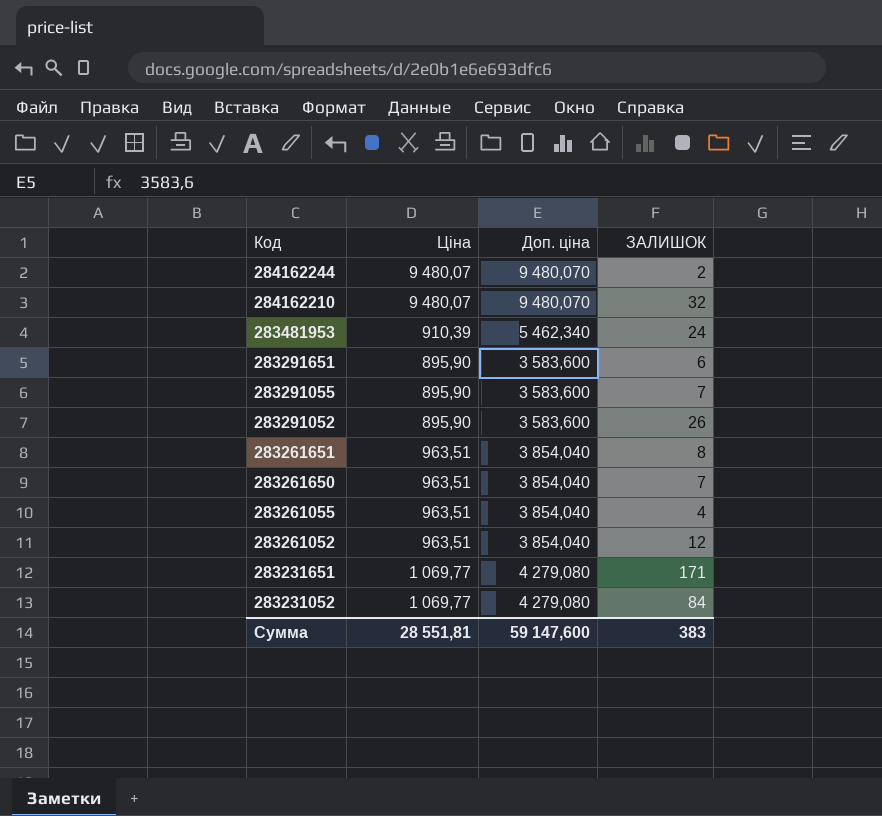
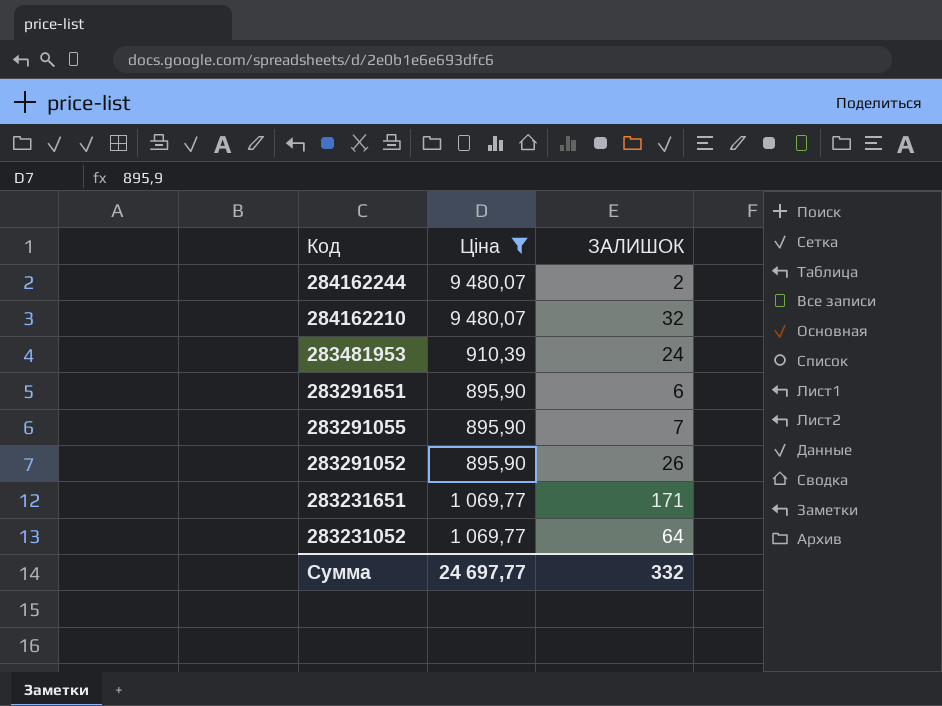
filter: none -> Ціна != 963,51
column Доп. ціна | position: 3 -> none
283231052 | ЗАЛИШОК: 84 -> 64
Сумма | Ціна: 28 551,81 -> 24 697,77
Сумма | ЗАЛИШОК: 383 -> 332

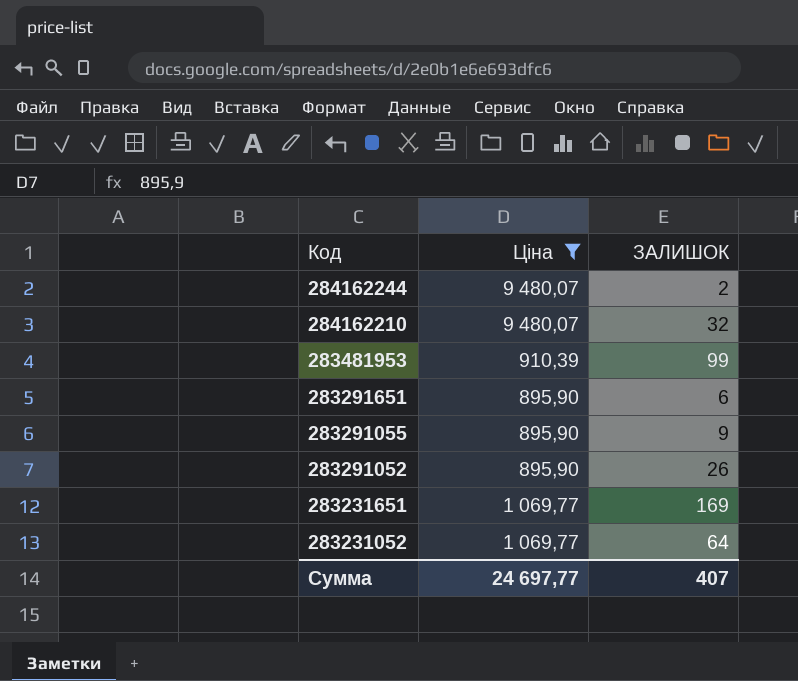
283481953 | ЗАЛИШОК: 24 -> 99
283291055 | ЗАЛИШОК: 7 -> 9
283231651 | ЗАЛИШОК: 171 -> 169
Сумма | ЗАЛИШОК: 332 -> 407

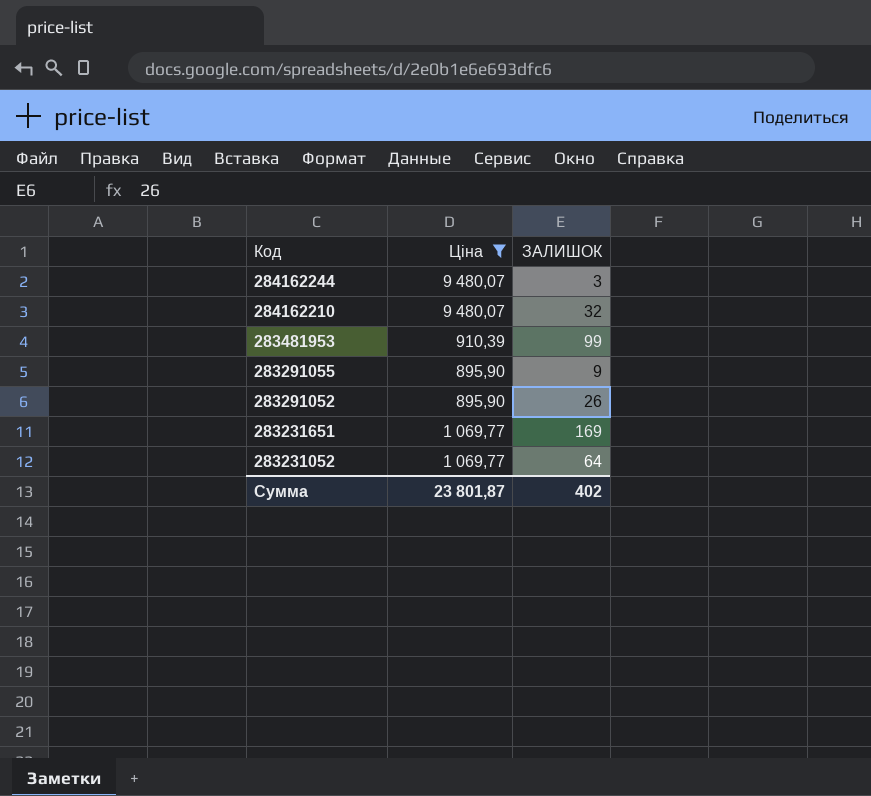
row 283291651: 895,90 | 6 -> none
284162244 | ЗАЛИШОК: 2 -> 3
Сумма | Ціна: 24 697,77 -> 23 801,87
Сумма | ЗАЛИШОК: 407 -> 402

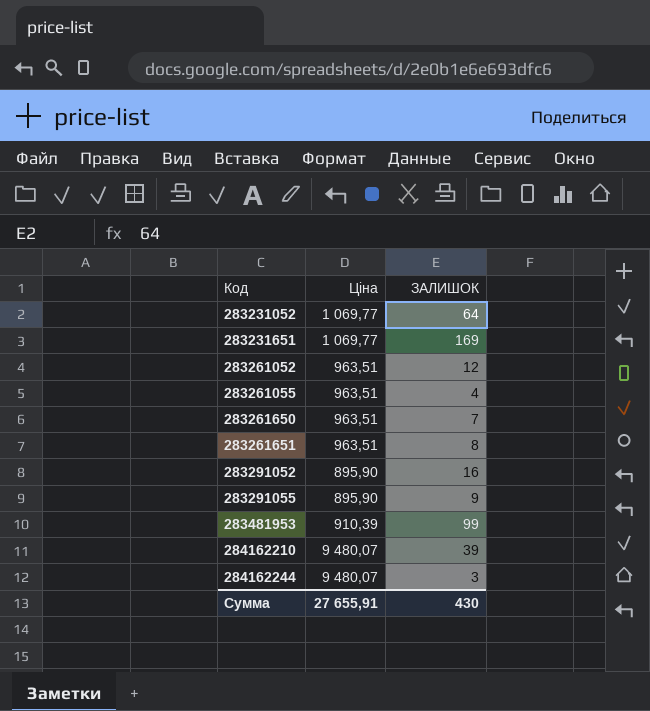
filter: Ціна != 963,51 -> none
row order: Код descending -> Код ascending
283291052 | ЗАЛИШОК: 26 -> 16
284162210 | ЗАЛИШОК: 32 -> 39
Сумма | Ціна: 23 801,87 -> 27 655,91
Сумма | ЗАЛИШОК: 402 -> 430

